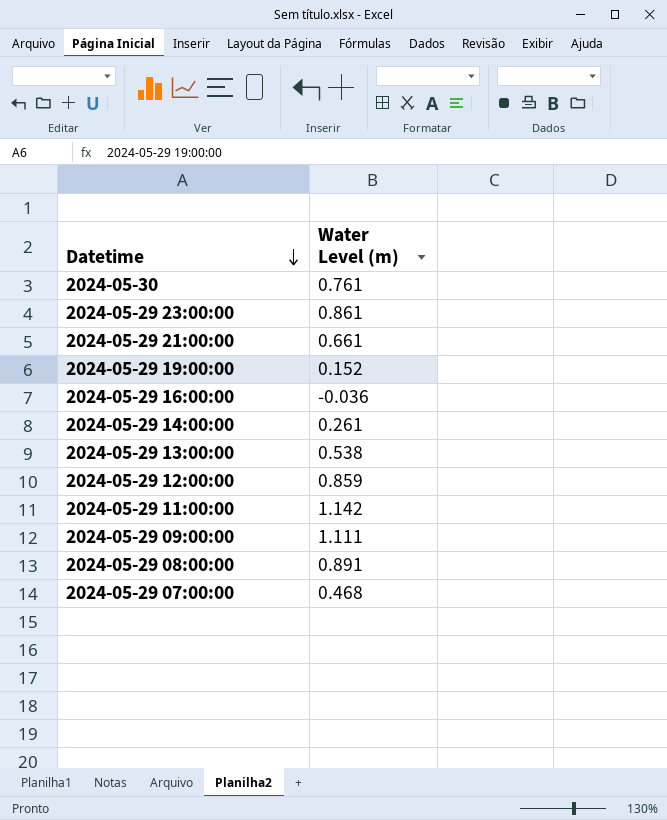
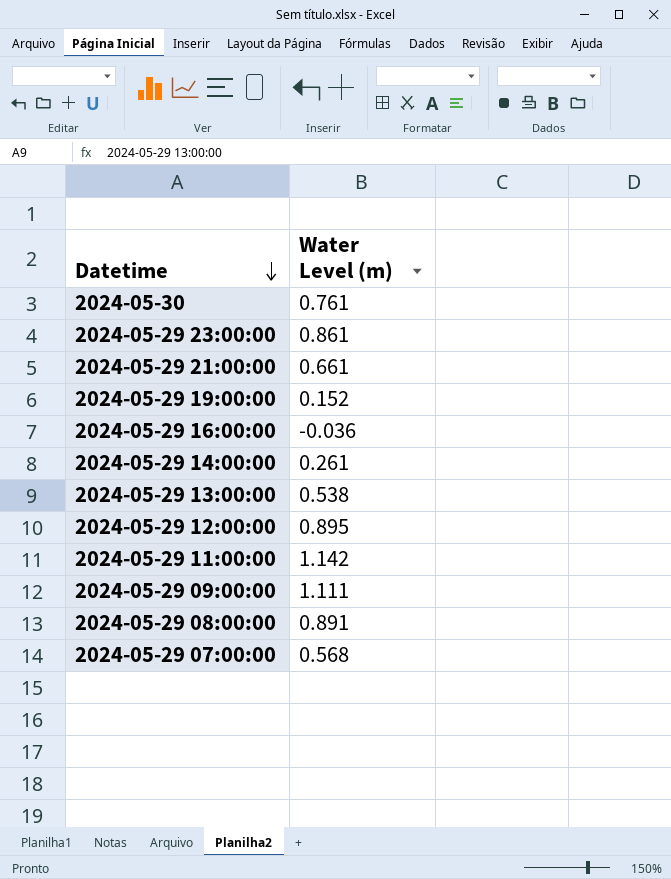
2024-05-29 12:00:00 | Water Level (m): 0.859 -> 0.895
2024-05-29 07:00:00 | Water Level (m): 0.468 -> 0.568

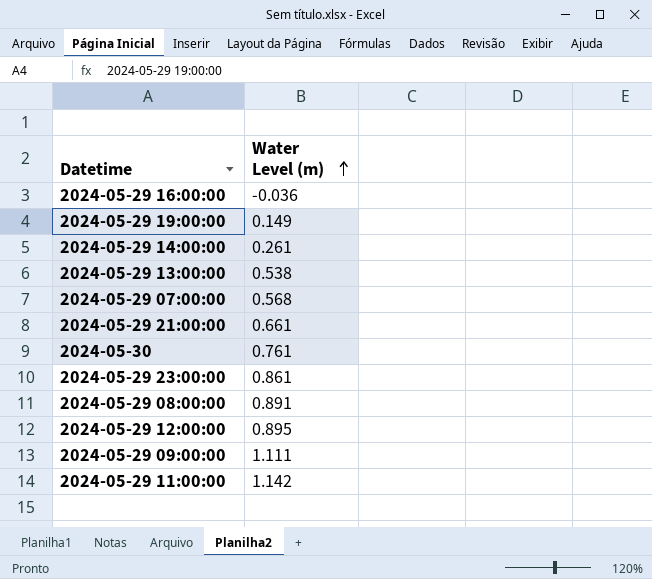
row order: Datetime descending -> Water Level (m) ascending
2024-05-29 19:00:00 | Water Level (m): 0.152 -> 0.149

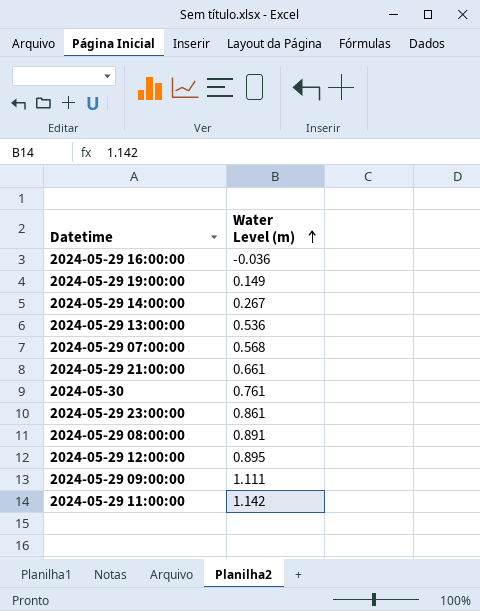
2024-05-29 14:00:00 | Water Level (m): 0.261 -> 0.267
2024-05-29 13:00:00 | Water Level (m): 0.538 -> 0.536

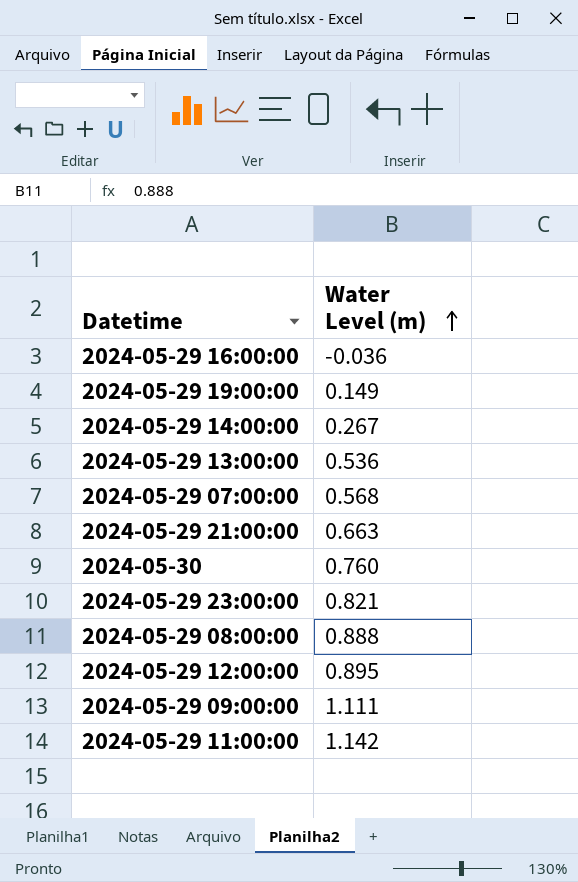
2024-05-29 21:00:00 | Water Level (m): 0.661 -> 0.663
2024-05-30 | Water Level (m): 0.761 -> 0.760
2024-05-29 23:00:00 | Water Level (m): 0.861 -> 0.821
2024-05-29 08:00:00 | Water Level (m): 0.891 -> 0.888

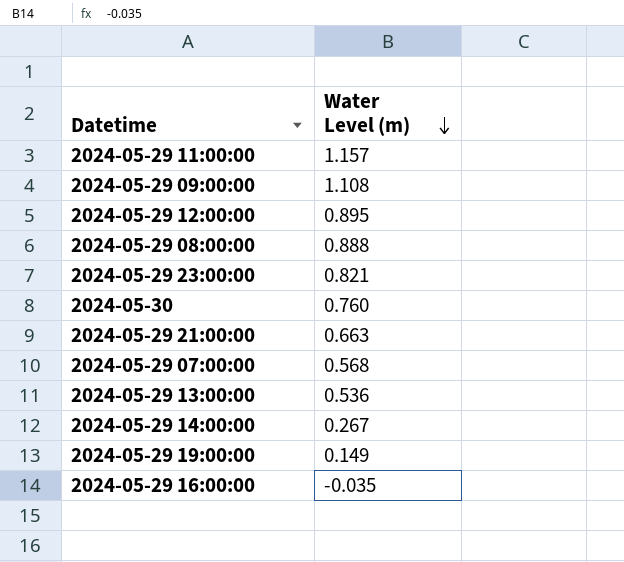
row order: Water Level (m) ascending -> Water Level (m) descending
2024-05-29 11:00:00 | Water Level (m): 1.142 -> 1.157
2024-05-29 09:00:00 | Water Level (m): 1.111 -> 1.108
2024-05-29 16:00:00 | Water Level (m): -0.036 -> -0.035

